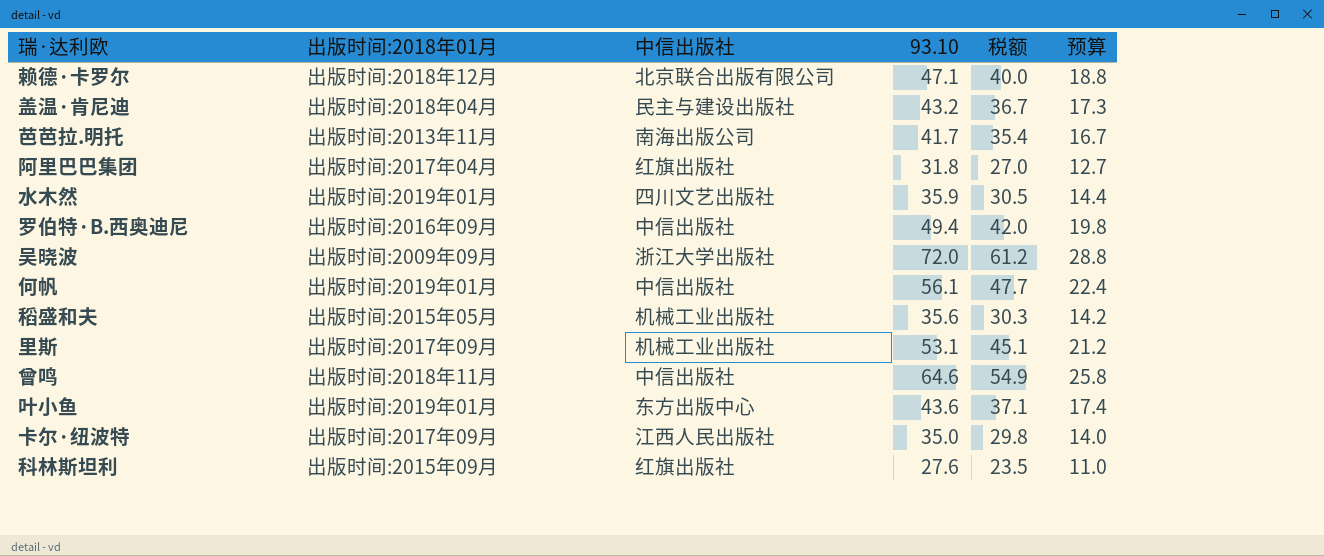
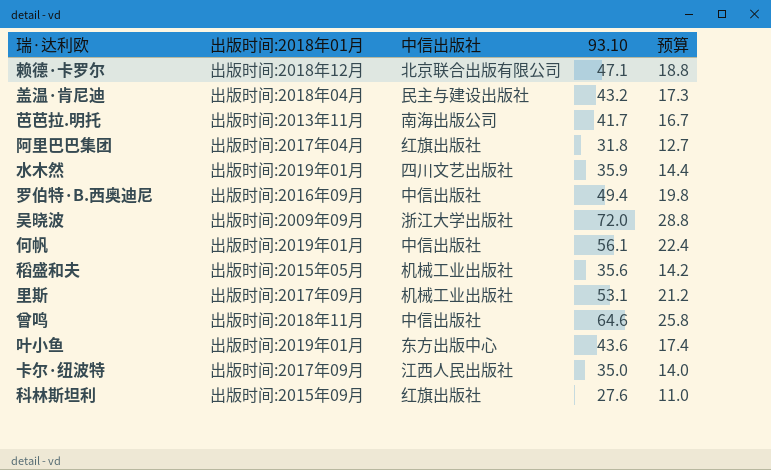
column 税额 | formula: [93.10] * 0.85 -> none

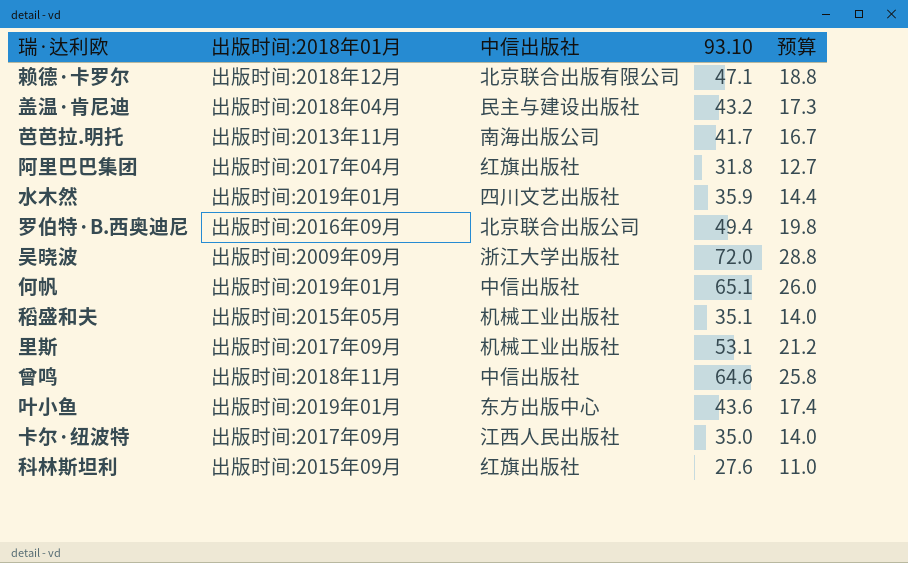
罗伯特·B.西奥迪尼 | 中信出版社: 中信出版社 -> 北京联合出版公司
何帆 | 93.10: 56.1 -> 65.1
何帆 | 预算: 22.4 -> 26.0
稻盛和夫 | 93.10: 35.6 -> 35.1
稻盛和夫 | 预算: 14.2 -> 14.0

